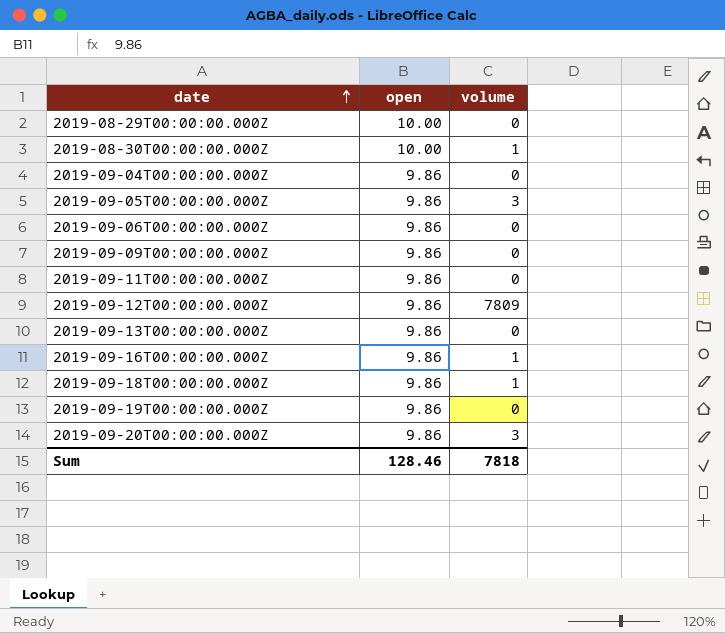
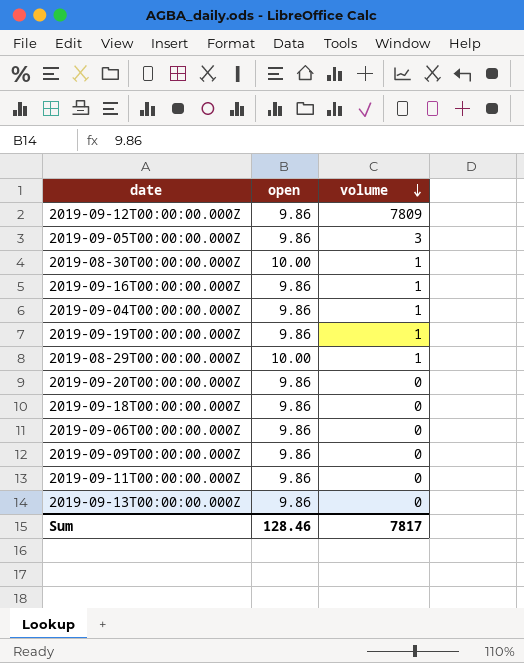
row order: date ascending -> volume descending
2019-09-04T00:00:00.000Z | volume: 0 -> 1
2019-09-19T00:00:00.000Z | volume: 0 -> 1
2019-08-29T00:00:00.000Z | volume: 0 -> 1
2019-09-20T00:00:00.000Z | volume: 3 -> 0
2019-09-18T00:00:00.000Z | volume: 1 -> 0
Sum | volume: 7818 -> 7817

